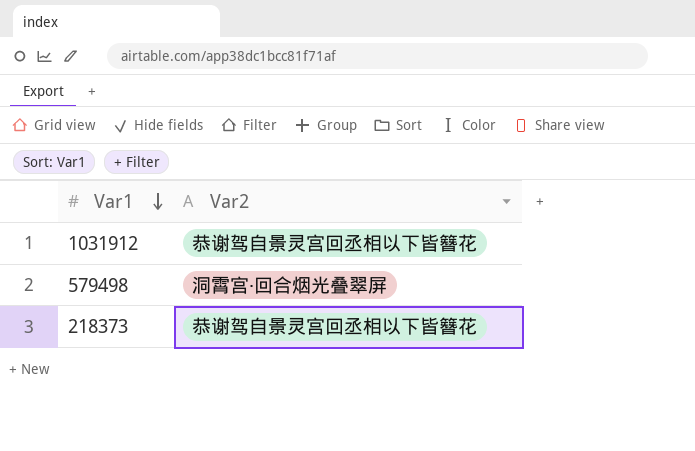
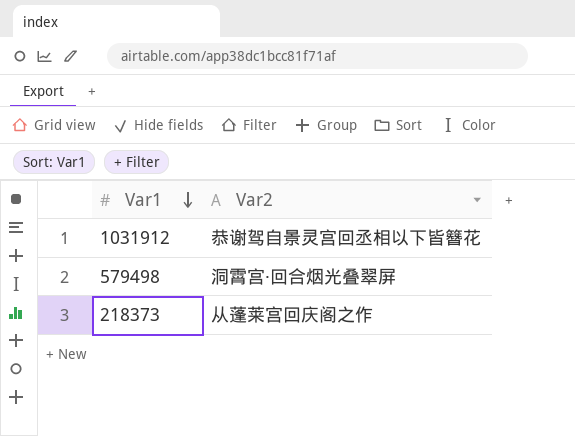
218373 | Var2: 恭谢驾自景灵宫回丞相以下皆簪花 -> 从蓬莱宫回庆阁之作

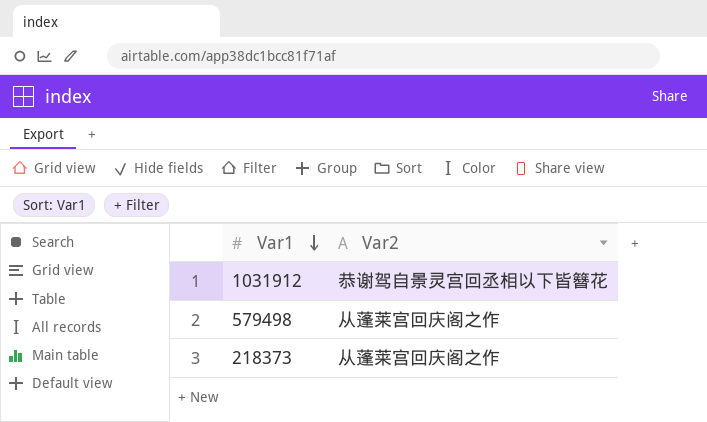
579498 | Var2: 洞霄宫·回合烟光叠翠屏 -> 从蓬莱宫回庆阁之作

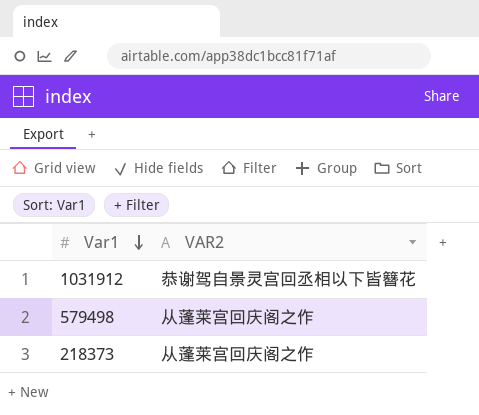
column name: Var2 -> VAR2

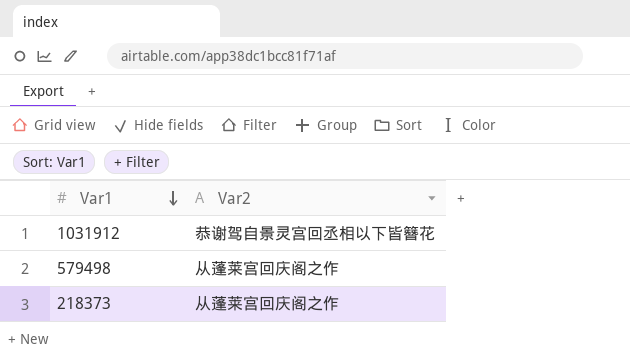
column name: VAR2 -> Var2

